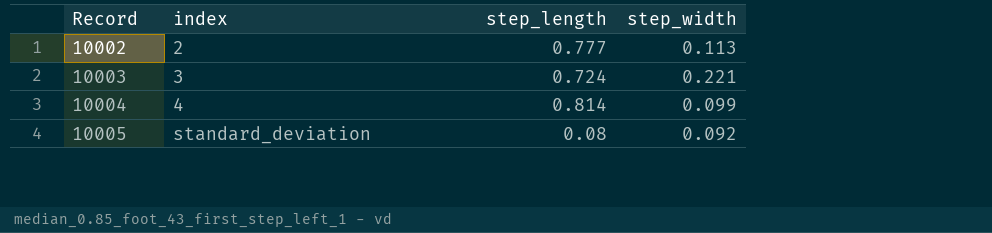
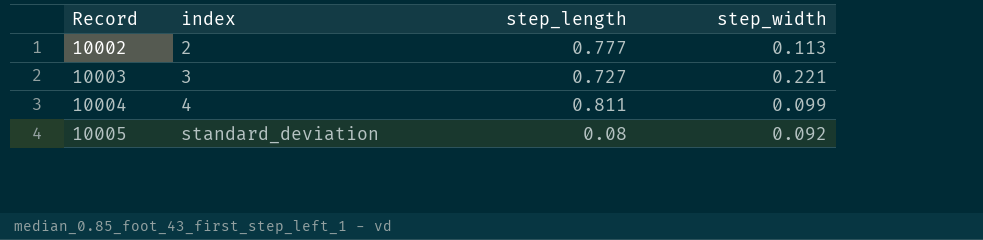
10003 | step_length: 0.724 -> 0.727
10004 | step_length: 0.814 -> 0.811

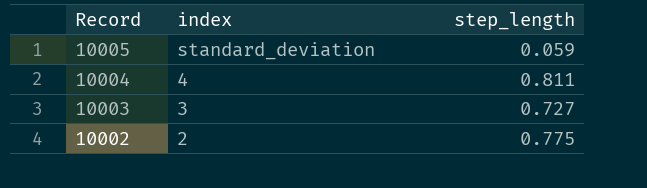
row order: Record ascending -> Record descending
column step_width | position: 4 -> none
10005 | step_length: 0.08 -> 0.059
10002 | step_length: 0.777 -> 0.775

